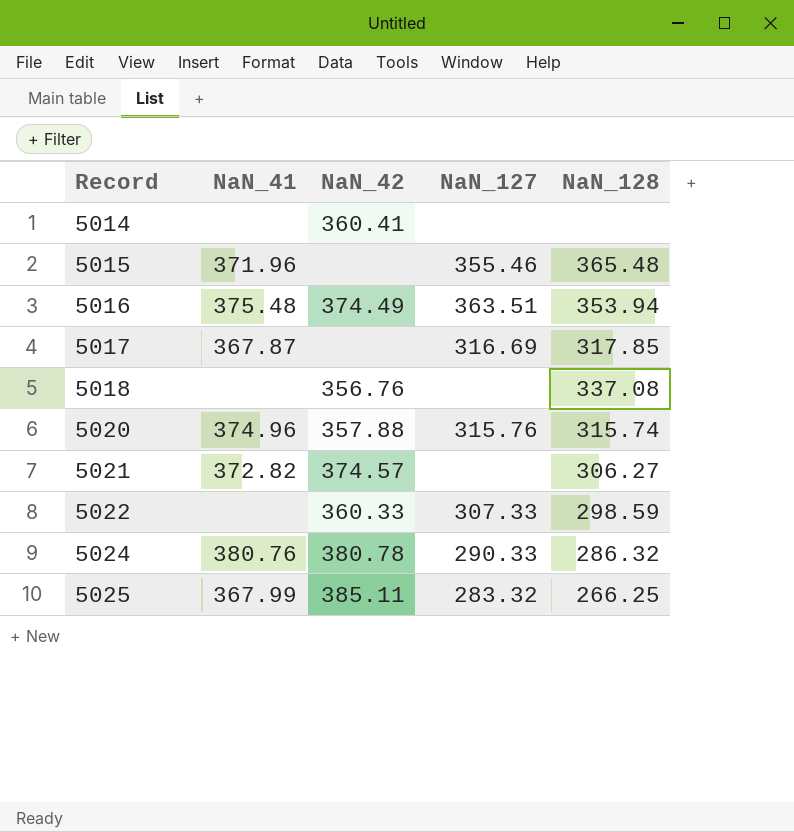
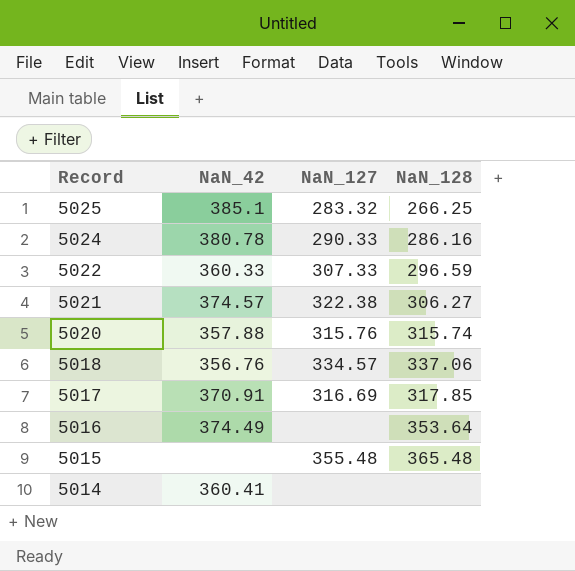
row order: Record ascending -> Record descending
column NaN_41 | position: 2 -> none
5025 | NaN_42: 385.11 -> 385.1
5024 | NaN_128: 286.32 -> 286.16
5022 | NaN_128: 298.59 -> 296.59
5021 | NaN_127: none -> 322.38
5018 | NaN_127: none -> 334.57
5018 | NaN_128: 337.08 -> 337.06
5017 | NaN_42: none -> 370.91
5016 | NaN_127: 363.51 -> none
5016 | NaN_128: 353.94 -> 353.64
5015 | NaN_127: 355.46 -> 355.48

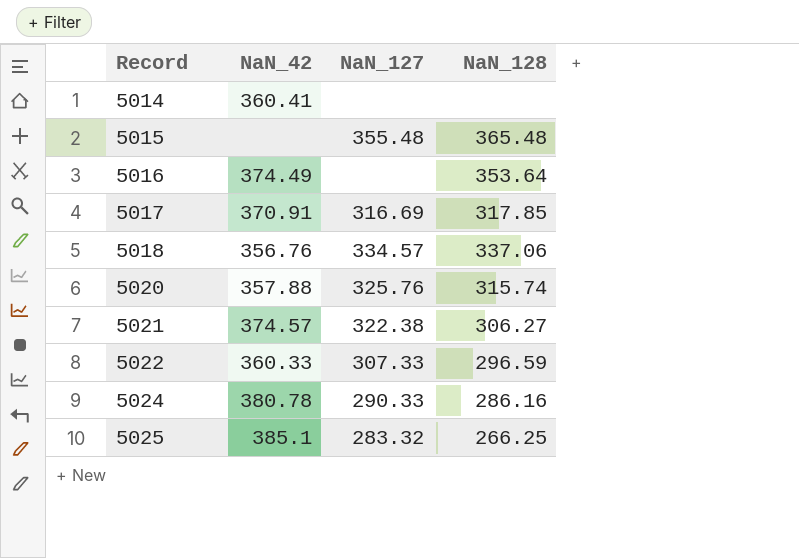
row order: Record descending -> Record ascending
5020 | NaN_127: 315.76 -> 325.76

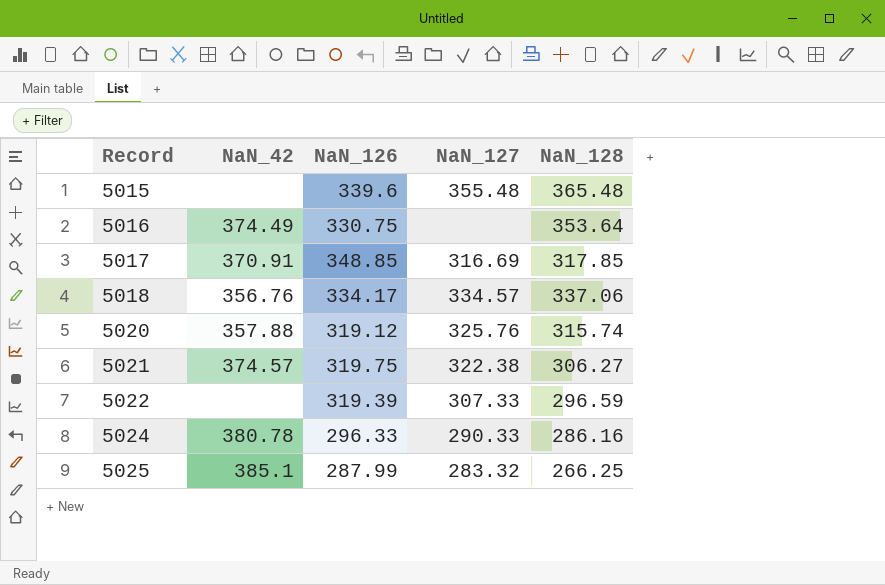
column NaN_126 | position: none -> 3
row 5014: 360.41 | none | none -> none
5022 | NaN_42: 360.33 -> none

